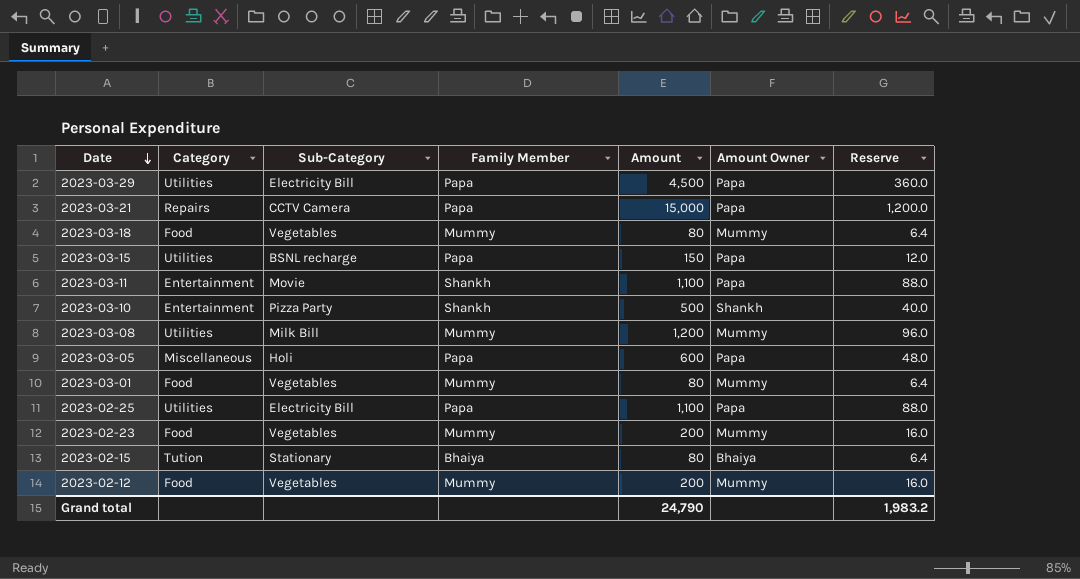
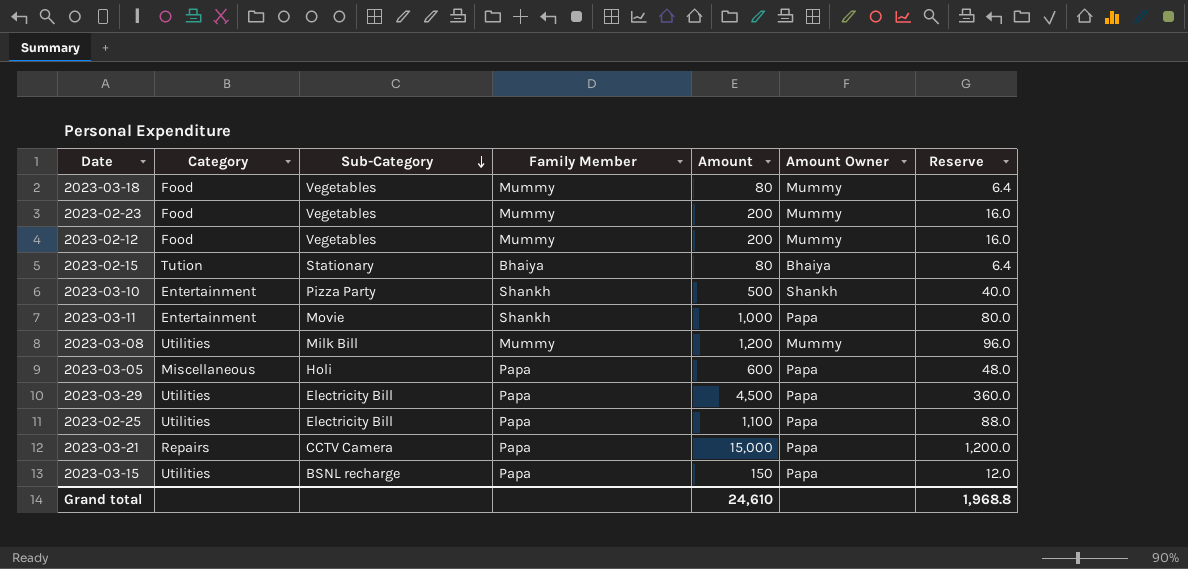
row order: Date descending -> Sub-Category descending
row 2023-03-01: Food | Vegetables | Mummy | 80 | Mummy | 6.4 -> none
2023-03-11 | Amount: 1,100 -> 1,000
2023-03-11 | Reserve: 88.0 -> 80.0
Grand total | Amount: 24,790 -> 24,610
Grand total | Reserve: 1,983.2 -> 1,968.8

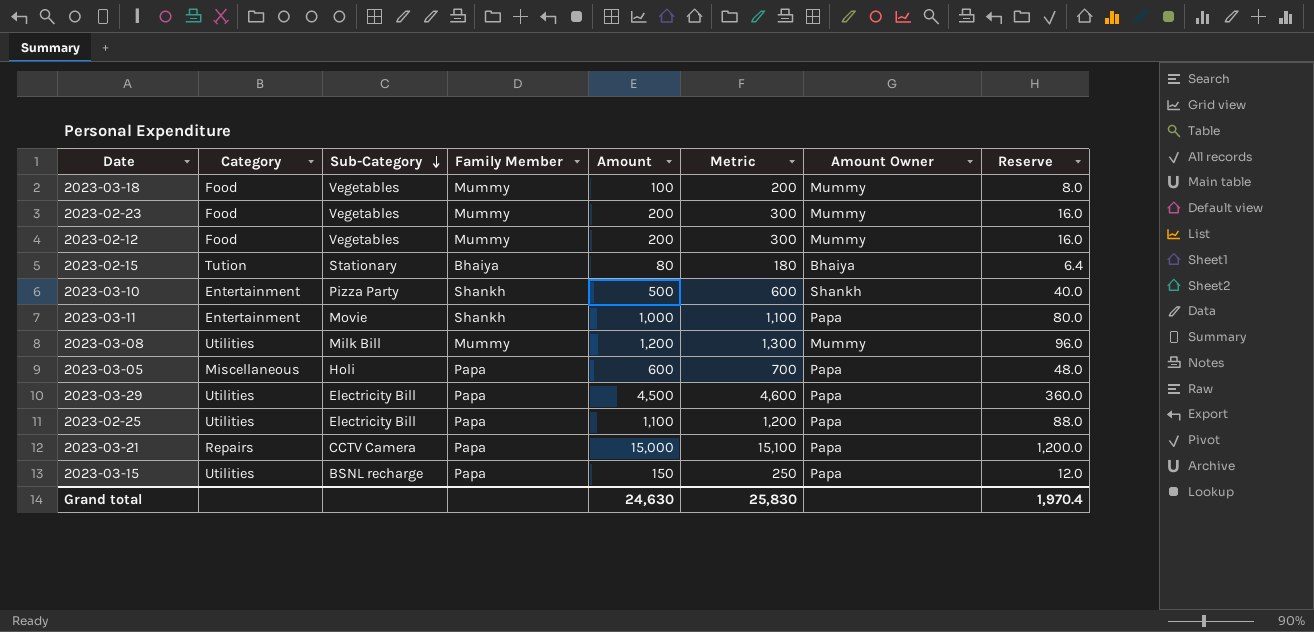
column Metric | formula: none -> [Amount] + 100
2023-03-18 | Amount: 80 -> 100
2023-03-18 | Reserve: 6.4 -> 8.0
Grand total | Amount: 24,610 -> 24,630
Grand total | Reserve: 1,968.8 -> 1,970.4

